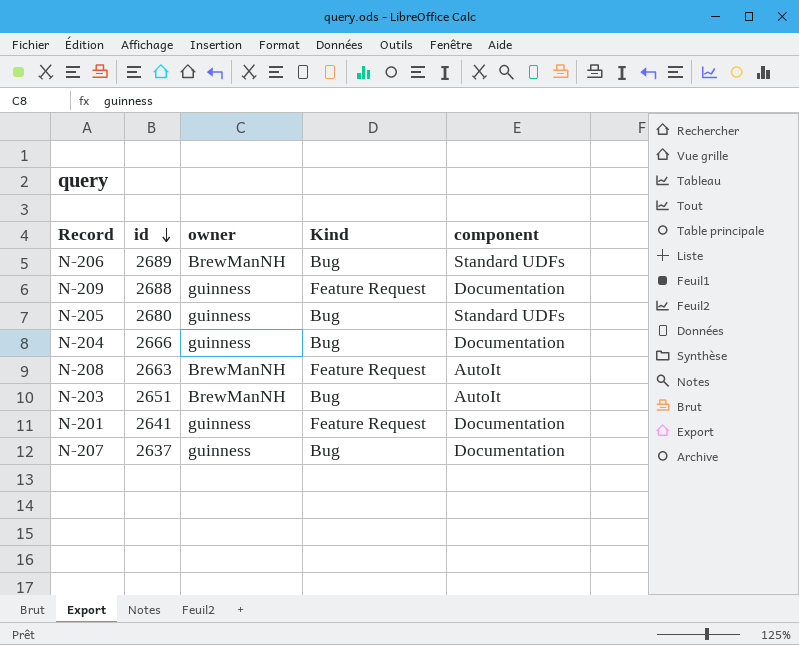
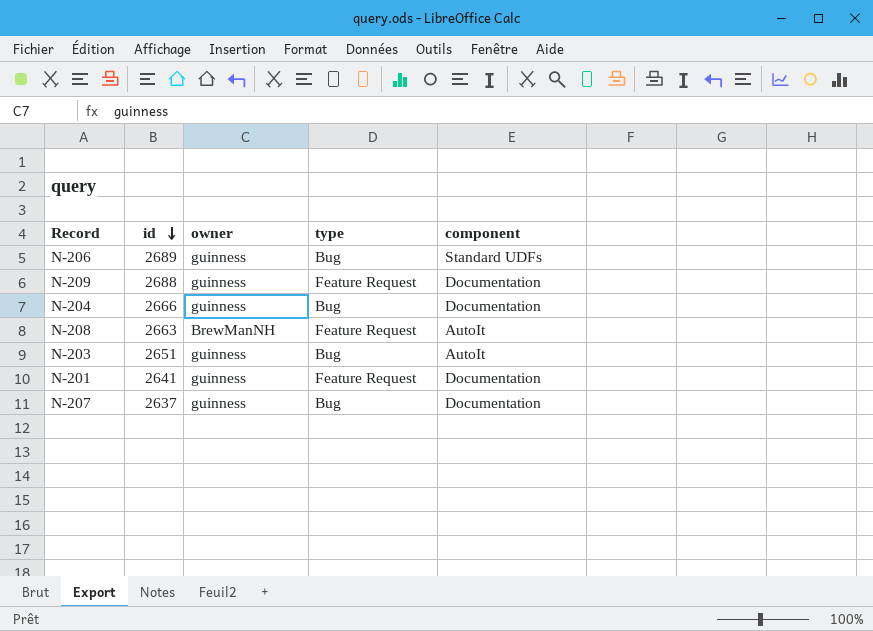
column name: Kind -> type
row N-205: 2680 | guinness | Bug | Standard UDFs -> none
N-206 | owner: BrewManNH -> guinness
N-203 | owner: BrewManNH -> guinness

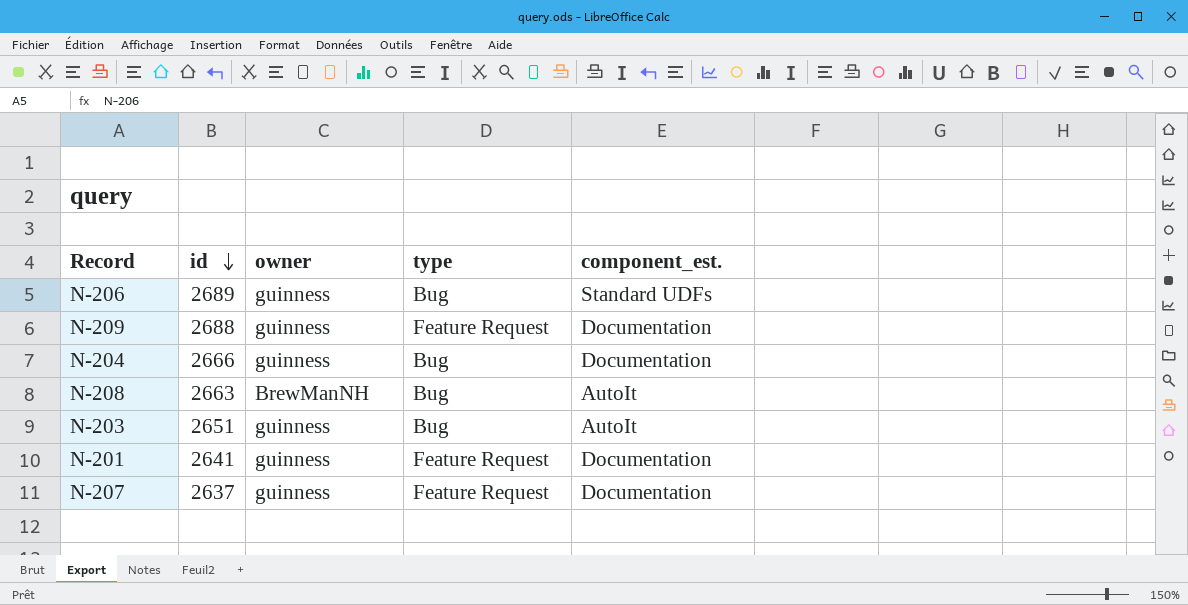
column name: component -> component_est.
N-208 | type: Feature Request -> Bug
N-207 | type: Bug -> Feature Request

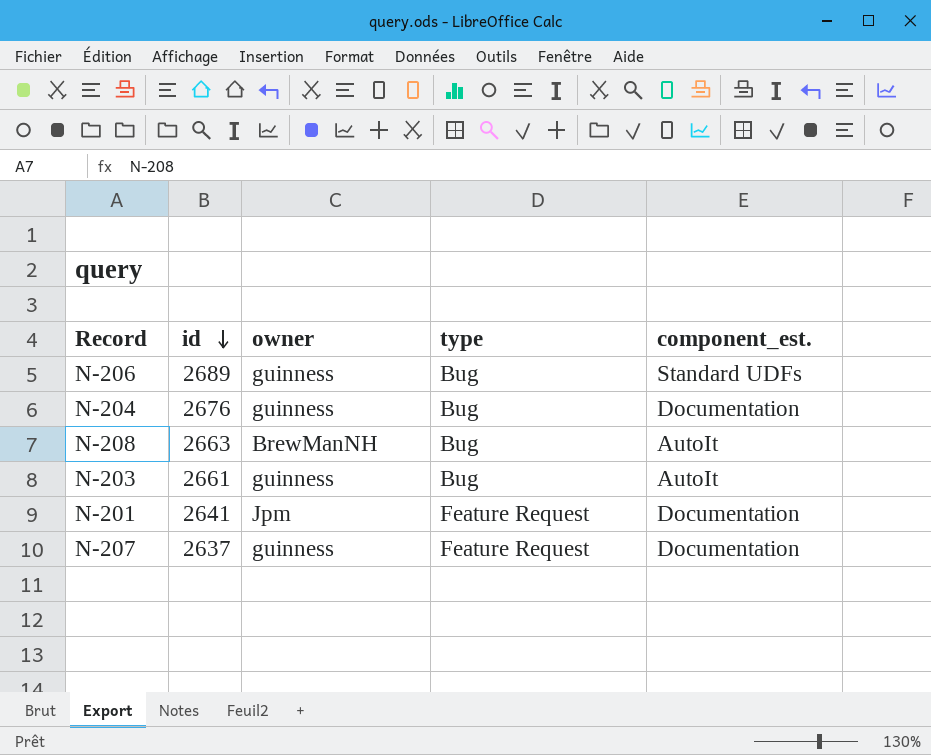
row N-209: 2688 | guinness | Feature Request | Documentation -> none
N-204 | id: 2666 -> 2676
N-203 | id: 2651 -> 2661
N-201 | owner: guinness -> Jpm

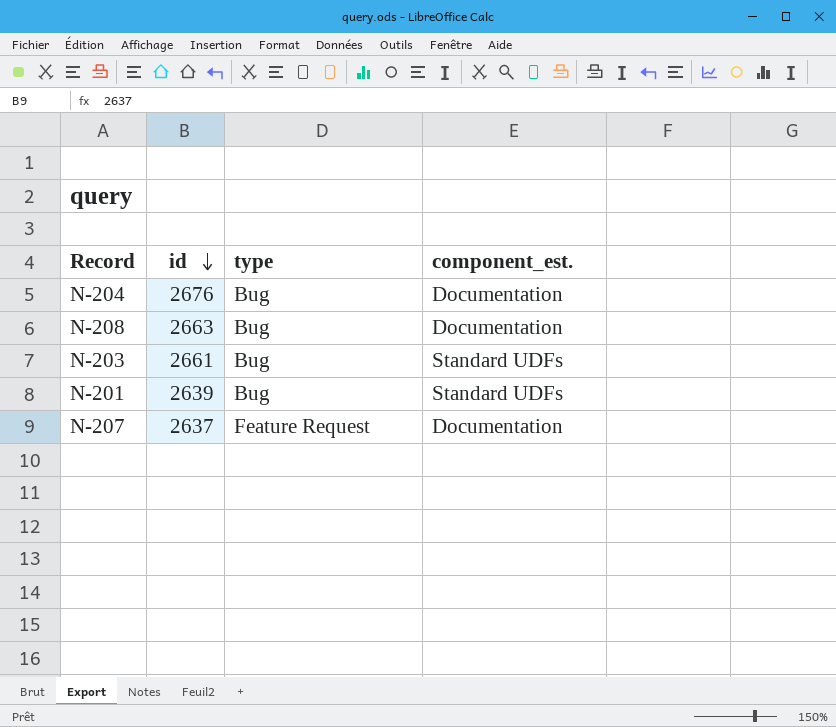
column owner | position: 3 -> none
row N-206: 2689 | guinness | Bug | Standard UDFs -> none
N-208 | component_est.: AutoIt -> Documentation
N-203 | component_est.: AutoIt -> Standard UDFs
N-201 | id: 2641 -> 2639
N-201 | type: Feature Request -> Bug
N-201 | component_est.: Documentation -> Standard UDFs

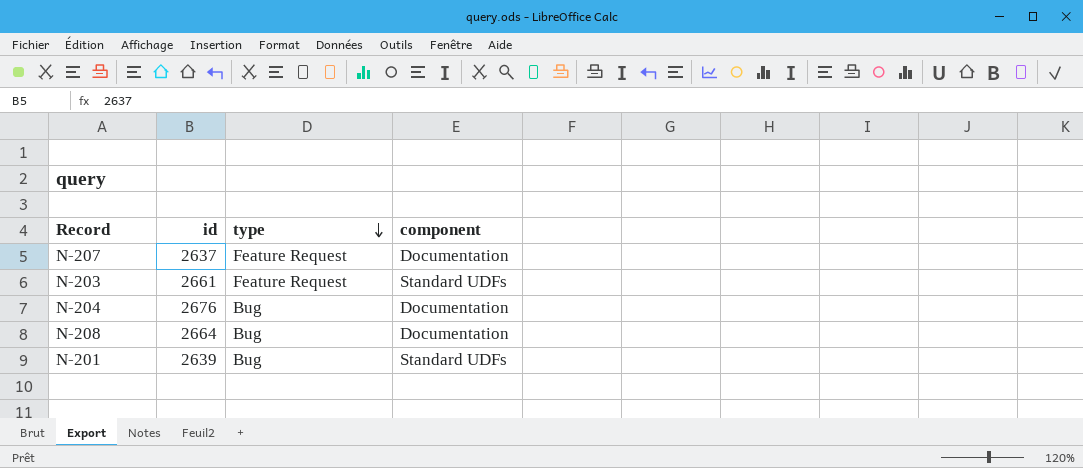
row order: id descending -> type descending
column name: component_est. -> component
N-203 | type: Bug -> Feature Request
N-208 | id: 2663 -> 2664

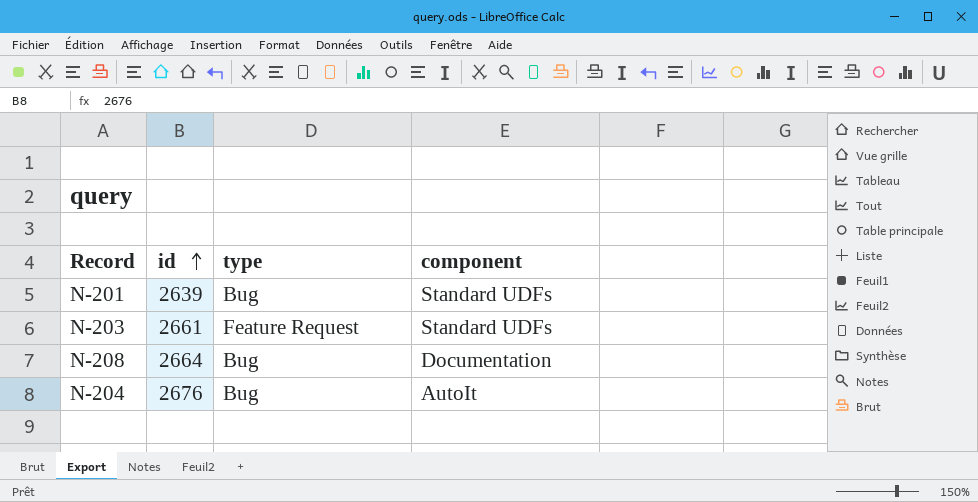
row order: type descending -> id ascending
row N-207: 2637 | Feature Request | Documentation -> none
N-204 | component: Documentation -> AutoIt

